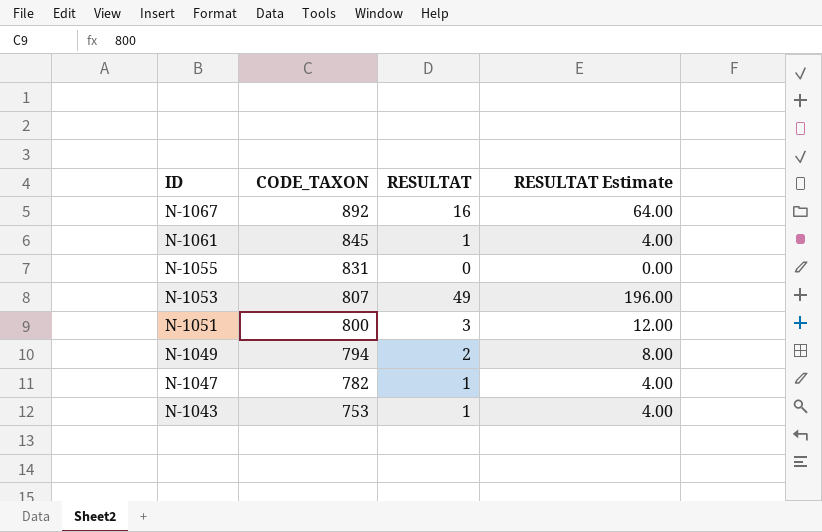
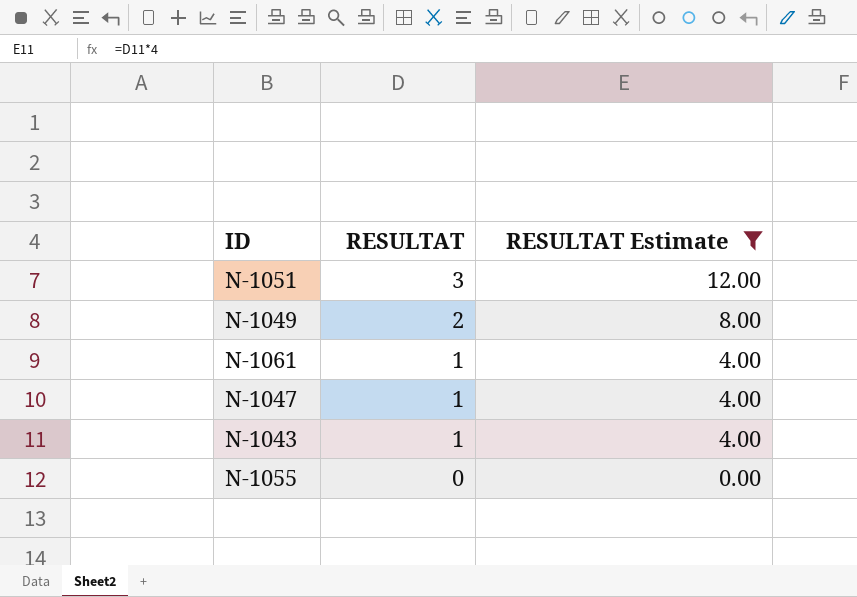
filter: none -> RESULTAT Estimate <= 12.00
row order: ID descending -> RESULTAT descending
column CODE_TAXON | position: 2 -> none

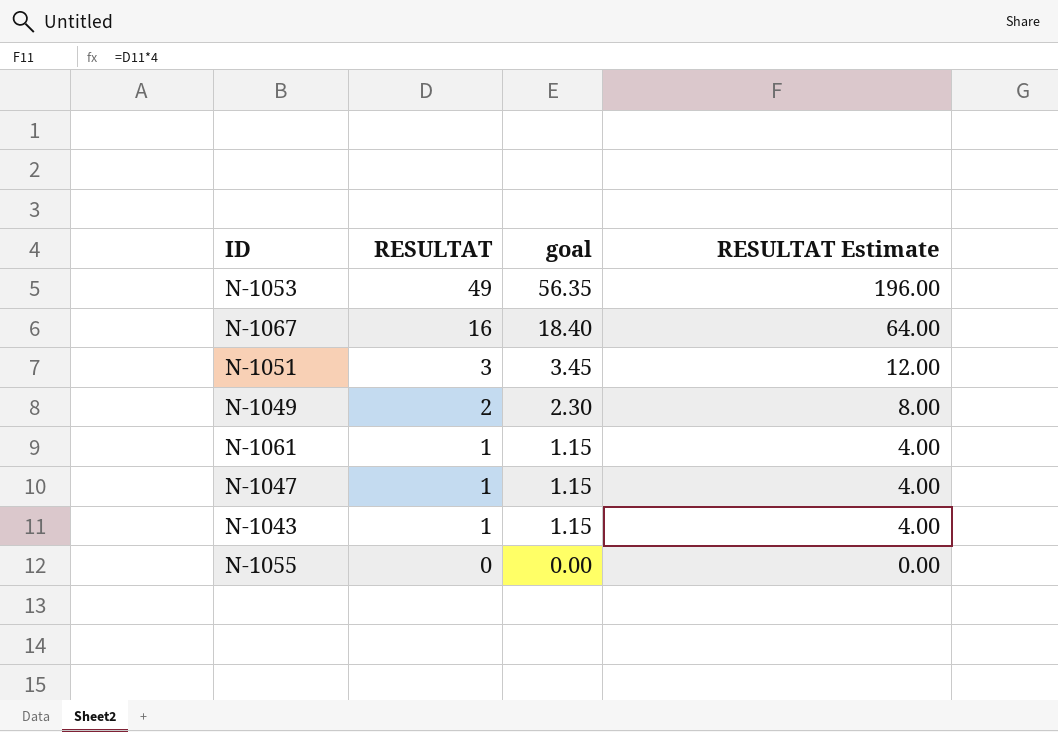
filter: RESULTAT Estimate <= 12.00 -> none
column goal | formula: none -> [RESULTAT] * 1.15

